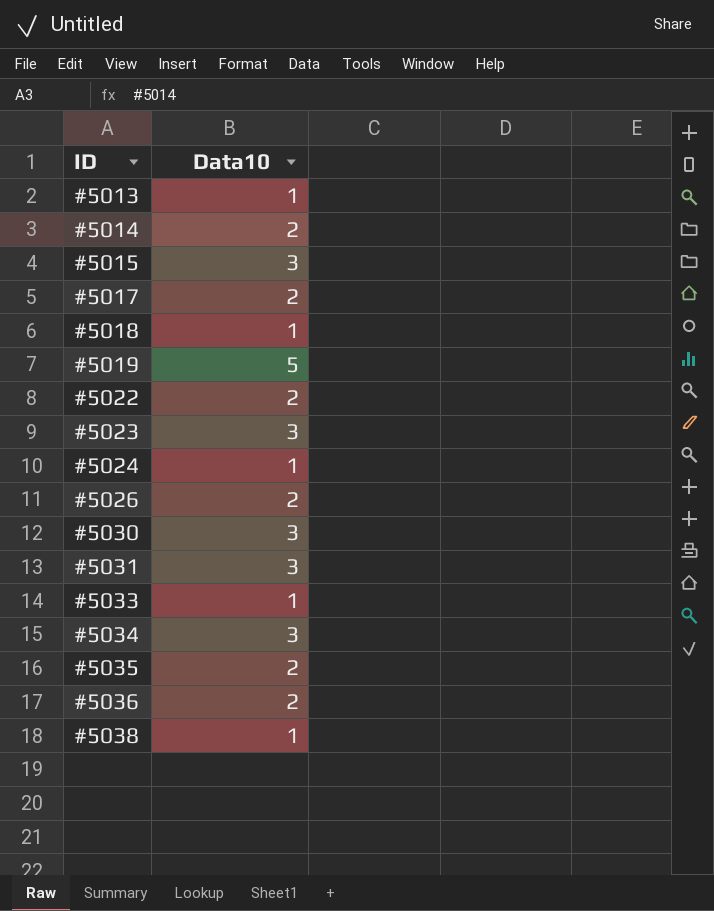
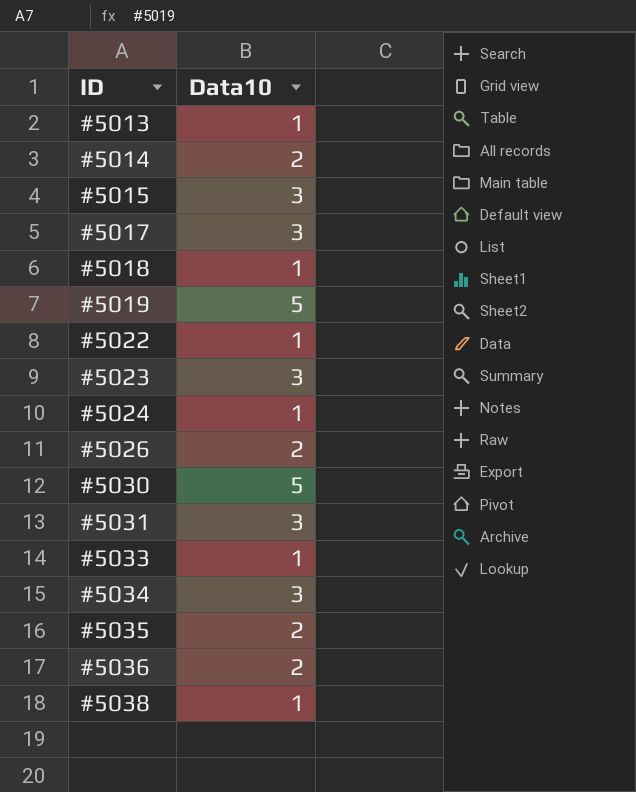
#5017 | Data10: 2 -> 3
#5022 | Data10: 2 -> 1
#5030 | Data10: 3 -> 5

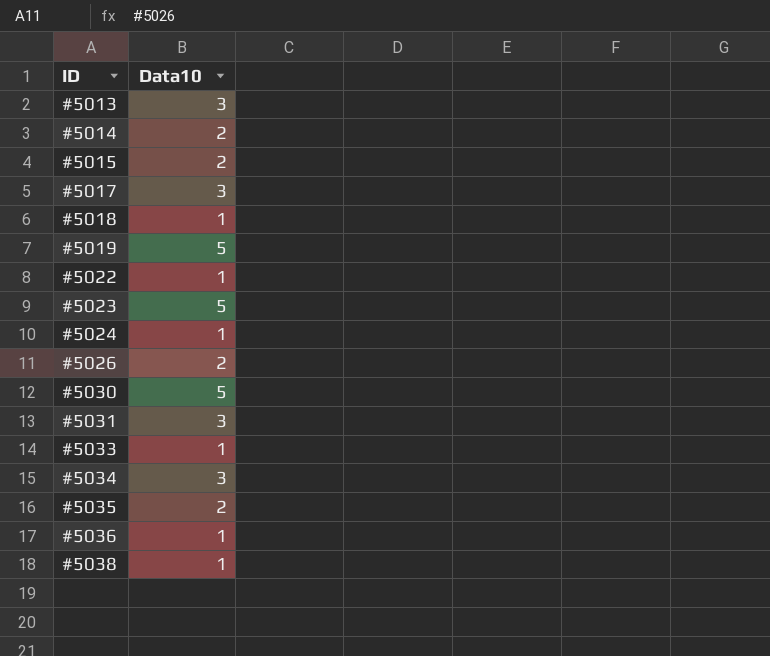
#5013 | Data10: 1 -> 3
#5015 | Data10: 3 -> 2
#5023 | Data10: 3 -> 5
#5036 | Data10: 2 -> 1

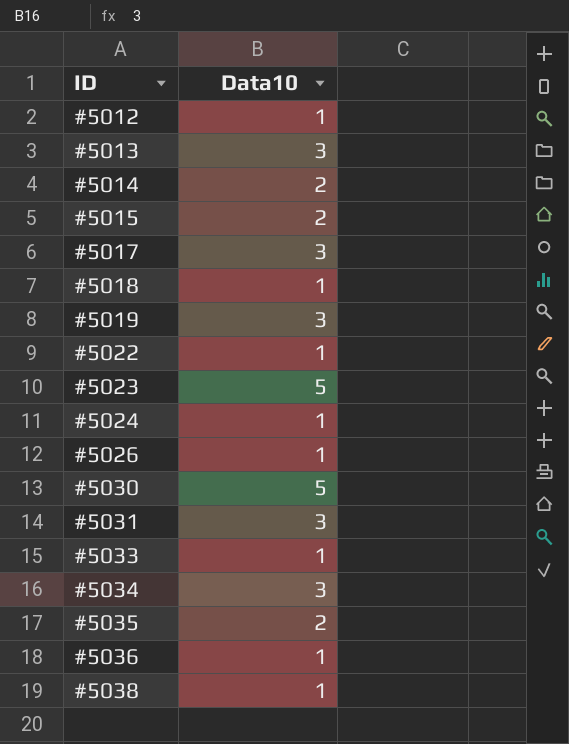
row #5012: none -> 1
#5019 | Data10: 5 -> 3
#5026 | Data10: 2 -> 1

